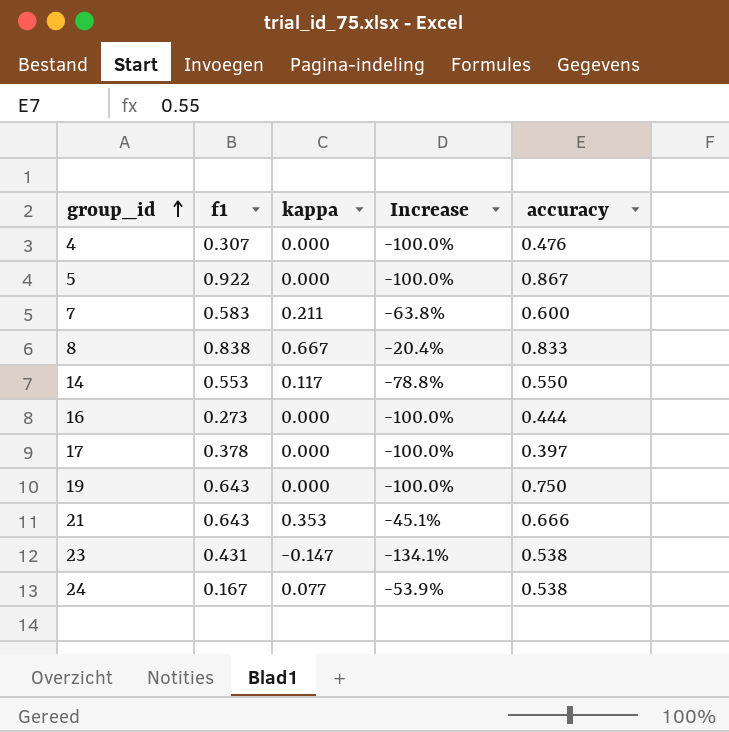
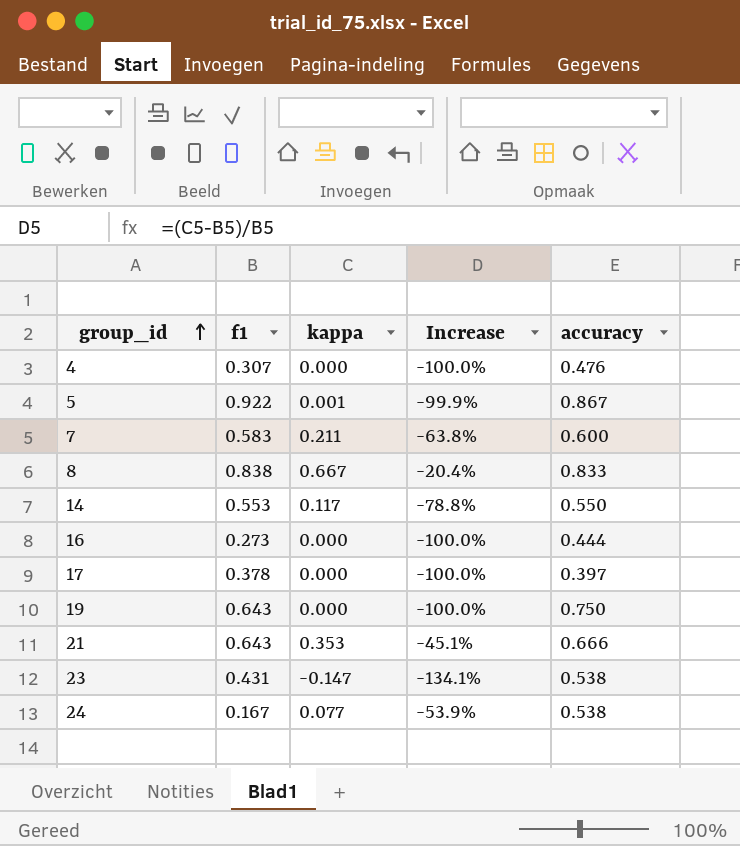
5 | kappa: 0.000 -> 0.001
5 | Increase: -100.0% -> -99.9%

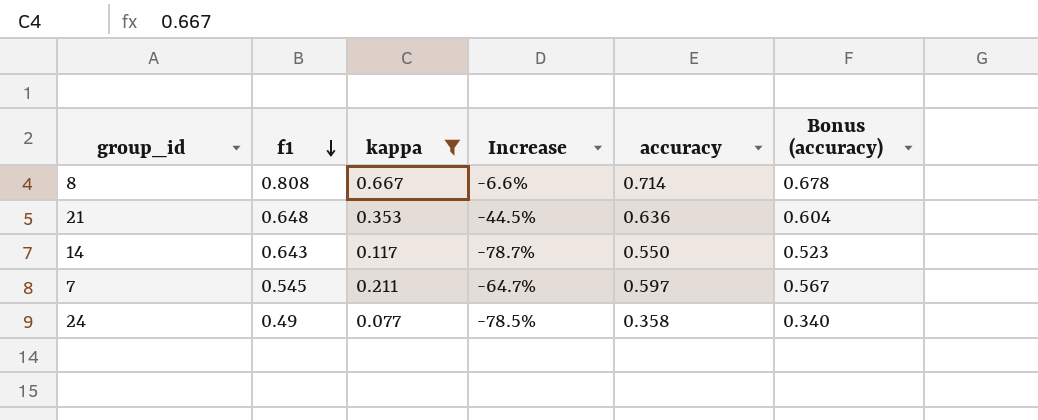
filter: none -> kappa >= 0.077
row order: group_id ascending -> f1 descending
column Increase | formula: ([kappa] - [f1]) / [f1] -> ([kappa] - [accuracy]) / [accuracy]
column Bonus (accuracy) | formula: none -> [accuracy] * 0.95
8 | f1: 0.838 -> 0.808
8 | accuracy: 0.833 -> 0.714
21 | f1: 0.643 -> 0.648
21 | accuracy: 0.666 -> 0.636
14 | f1: 0.553 -> 0.643
7 | f1: 0.583 -> 0.545
7 | accuracy: 0.600 -> 0.597
24 | f1: 0.167 -> 0.49
24 | accuracy: 0.538 -> 0.358

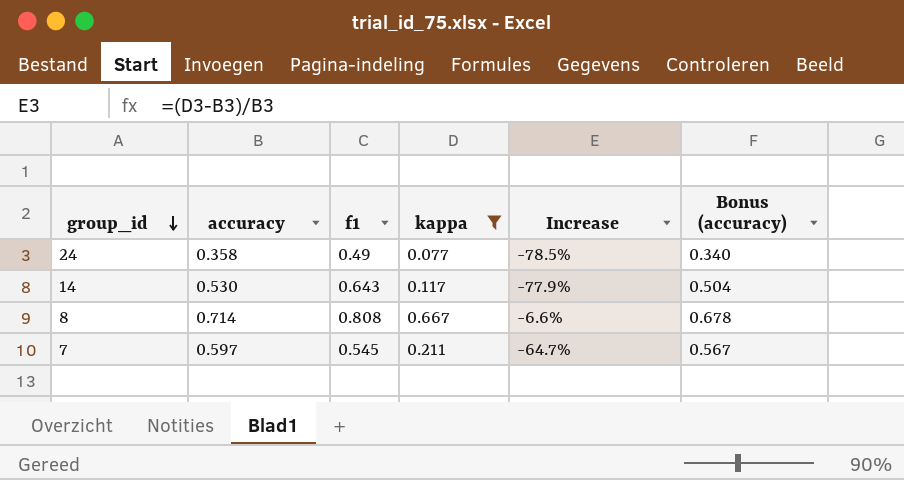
row order: f1 descending -> group_id descending
column accuracy | position: 5 -> 2
row 21: 0.648 | 0.353 | -44.5% | 0.636 | 0.604 -> none
14 | accuracy: 0.550 -> 0.530
14 | Increase: -78.7% -> -77.9%
14 | Bonus (accuracy): 0.523 -> 0.504

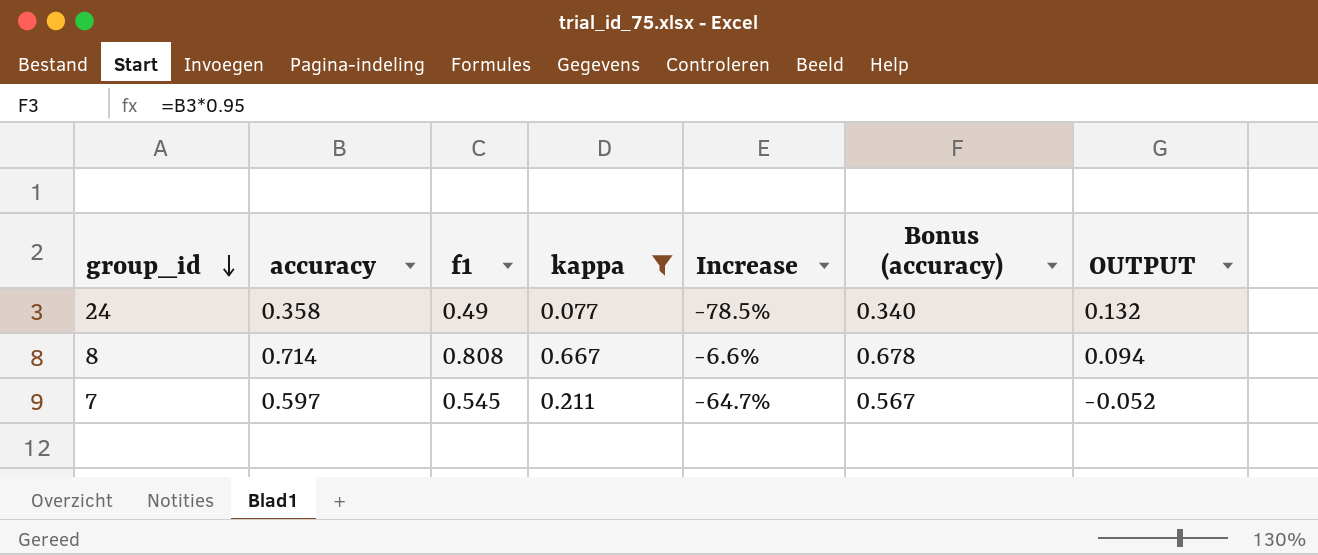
column OUTPUT | formula: none -> [f1] - [accuracy]
row 14: 0.530 | 0.643 | 0.117 | -77.9% | 0.504 -> none

